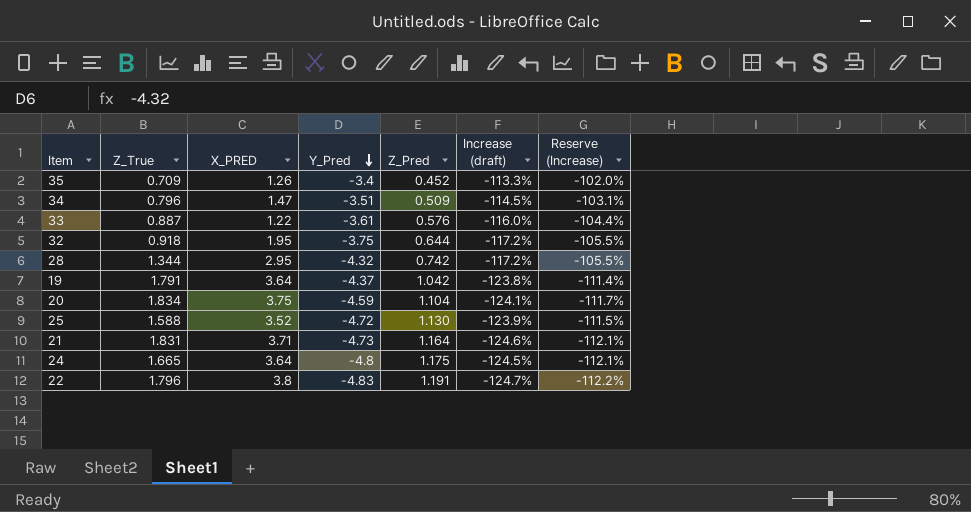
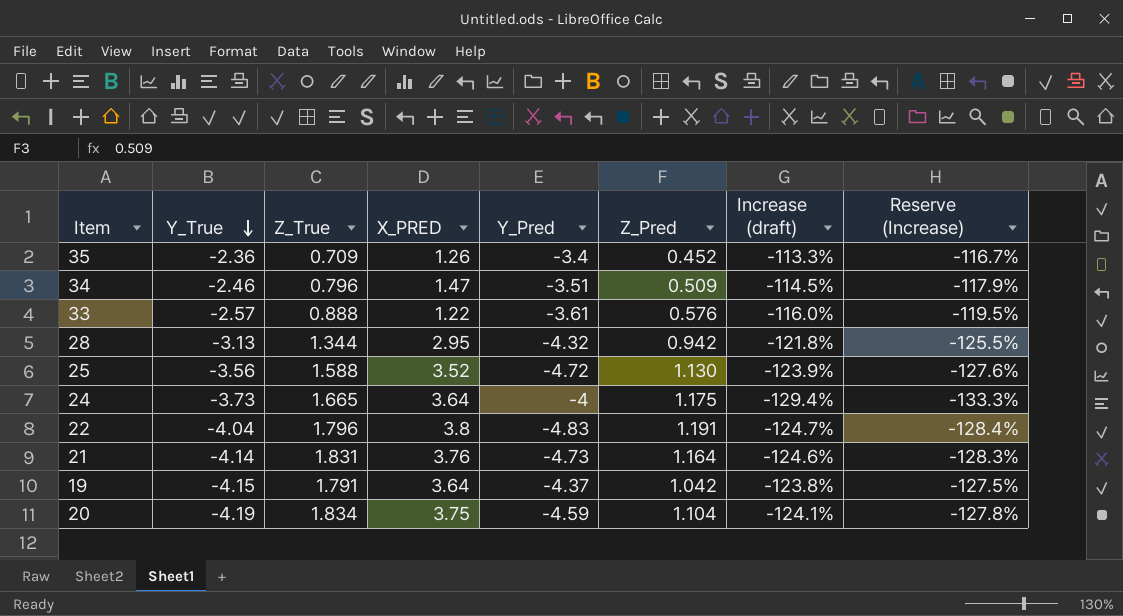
row order: Y_Pred descending -> Y_True descending
column Y_True | position: none -> 2
column Reserve (Increase) | formula: [Increase (draft)] * 0.9 -> [Increase (draft)] * 1.03
row 32: 0.918 | 1.95 | -3.75 | 0.644 | -117.2% | -105.5% -> none
33 | Z_True: 0.887 -> 0.888
28 | Z_Pred: 0.742 -> 0.942
28 | Increase (draft): -117.2% -> -121.8%
24 | Y_Pred: -4.8 -> -4
24 | Increase (draft): -124.5% -> -129.4%
21 | X_PRED: 3.71 -> 3.76

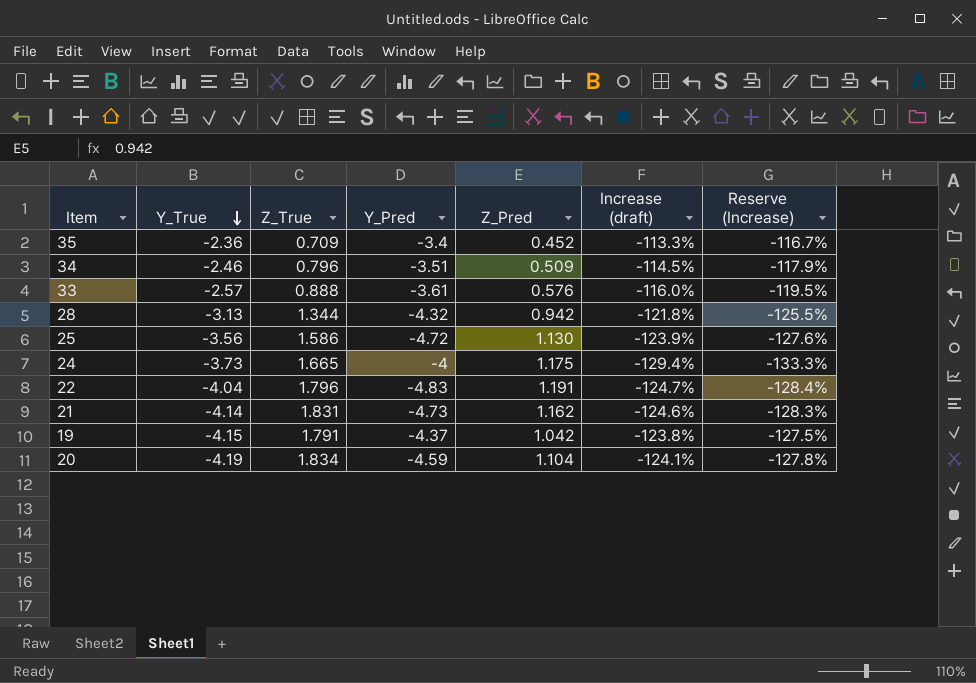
column X_PRED | position: 4 -> none
25 | Z_True: 1.588 -> 1.586
21 | Z_Pred: 1.164 -> 1.162

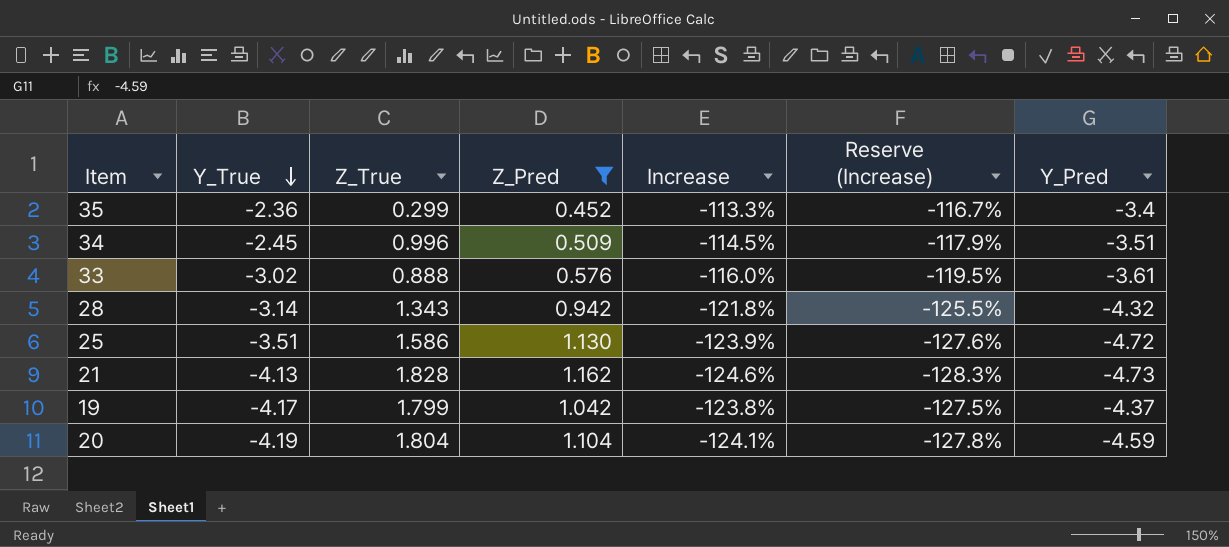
filter: none -> Z_Pred <= 1.162
column name: Increase (draft) -> Increase
column Y_Pred | position: 4 -> 7
35 | Z_True: 0.709 -> 0.299
34 | Y_True: -2.46 -> -2.45
34 | Z_True: 0.796 -> 0.996
33 | Y_True: -2.57 -> -3.02
28 | Y_True: -3.13 -> -3.14
28 | Z_True: 1.344 -> 1.343
25 | Y_True: -3.56 -> -3.51
21 | Y_True: -4.14 -> -4.13
21 | Z_True: 1.831 -> 1.828
19 | Y_True: -4.15 -> -4.17
19 | Z_True: 1.791 -> 1.799
20 | Z_True: 1.834 -> 1.804

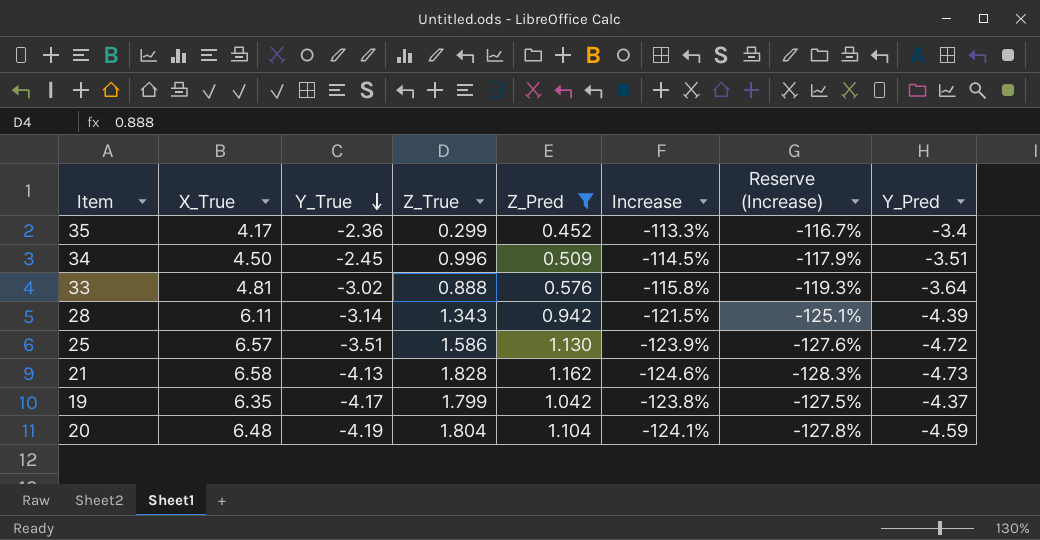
column X_True | position: none -> 2
33 | Increase: -116.0% -> -115.8%
33 | Reserve (Increase): -119.5% -> -119.3%
33 | Y_Pred: -3.61 -> -3.64
28 | Increase: -121.8% -> -121.5%
28 | Reserve (Increase): -125.5% -> -125.1%
28 | Y_Pred: -4.32 -> -4.39

